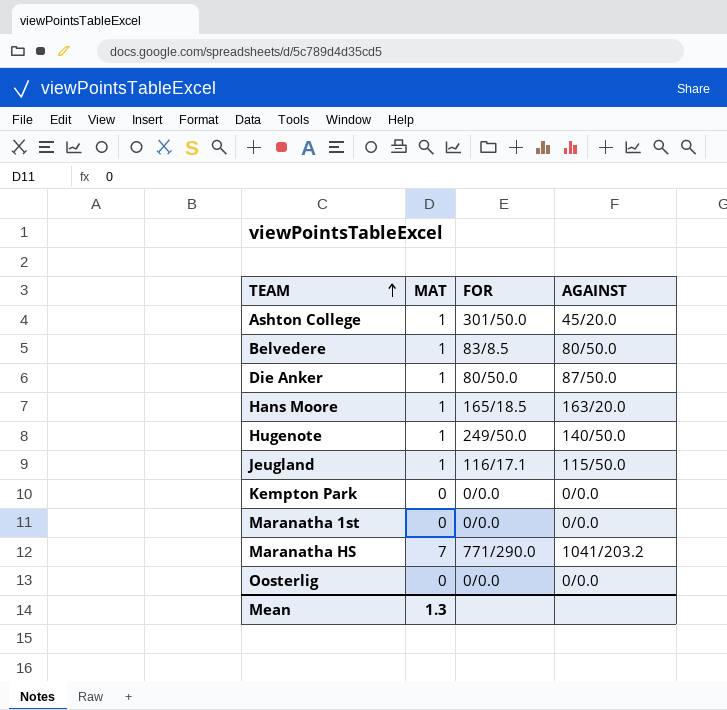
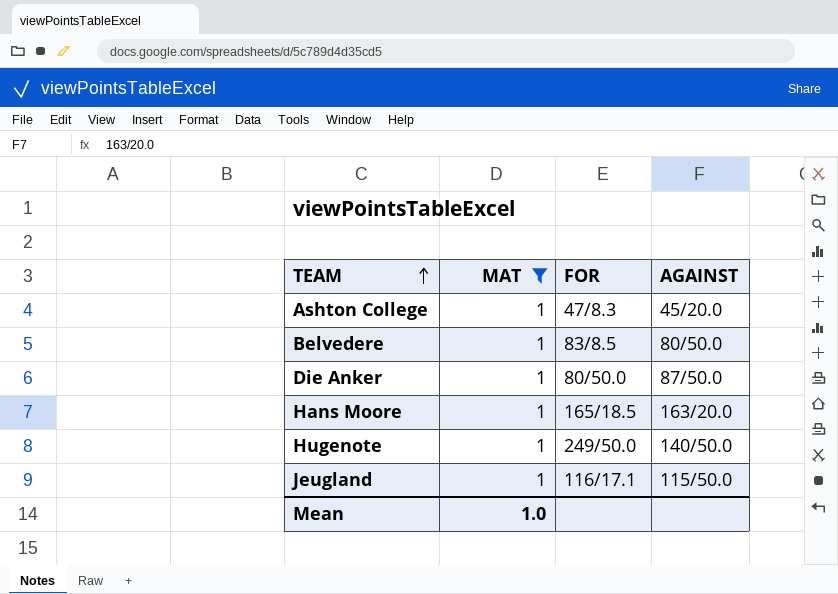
filter: none -> MAT = 1
Ashton College | FOR: 301/50.0 -> 47/8.3
Mean | MAT: 1.3 -> 1.0

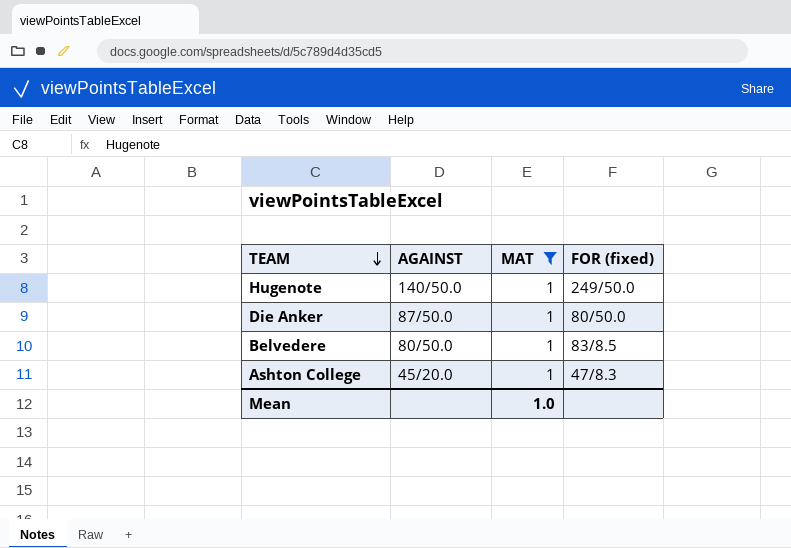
row order: TEAM ascending -> TEAM descending
column AGAINST | position: 4 -> 2
column name: FOR -> FOR (fixed)
row Hans Moore: 1 | 165/18.5 | 163/20.0 -> none
row Jeugland: 1 | 116/17.1 | 115/50.0 -> none

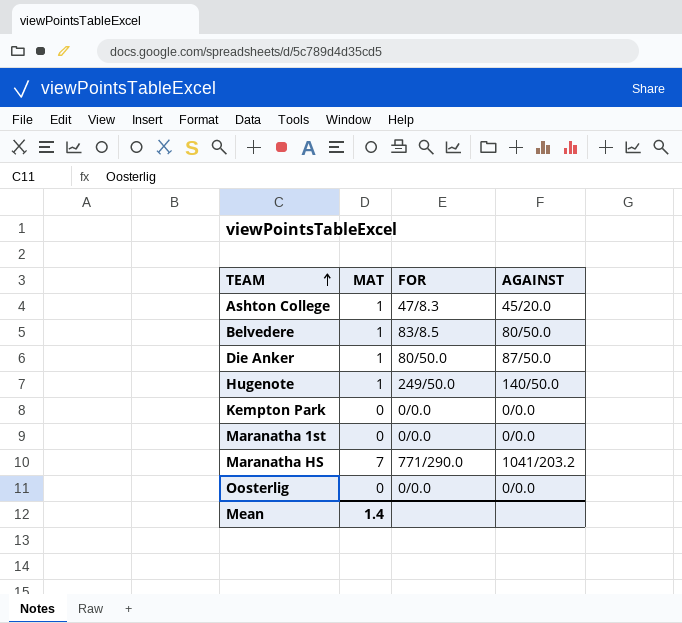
filter: MAT = 1 -> none
row order: TEAM descending -> TEAM ascending
column name: FOR (fixed) -> FOR
column AGAINST | position: 2 -> 4
Mean | MAT: 1.0 -> 1.4

